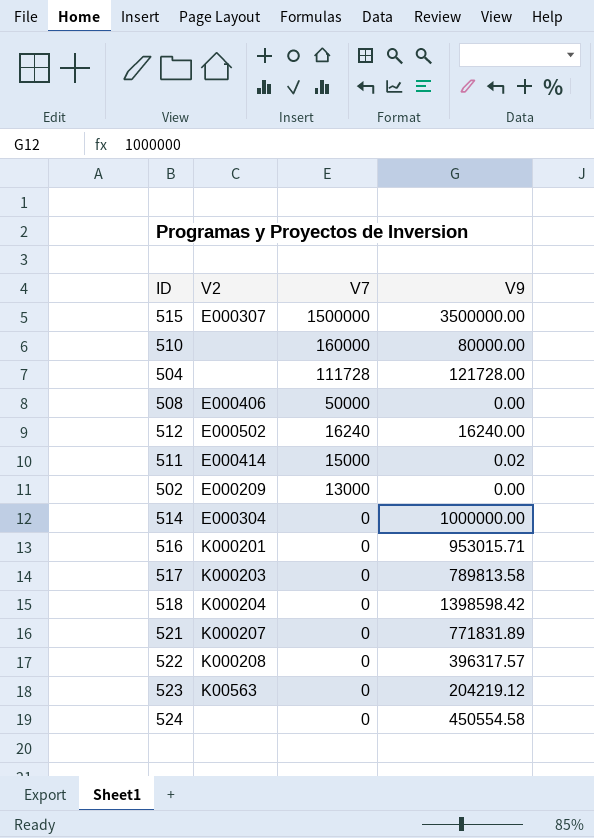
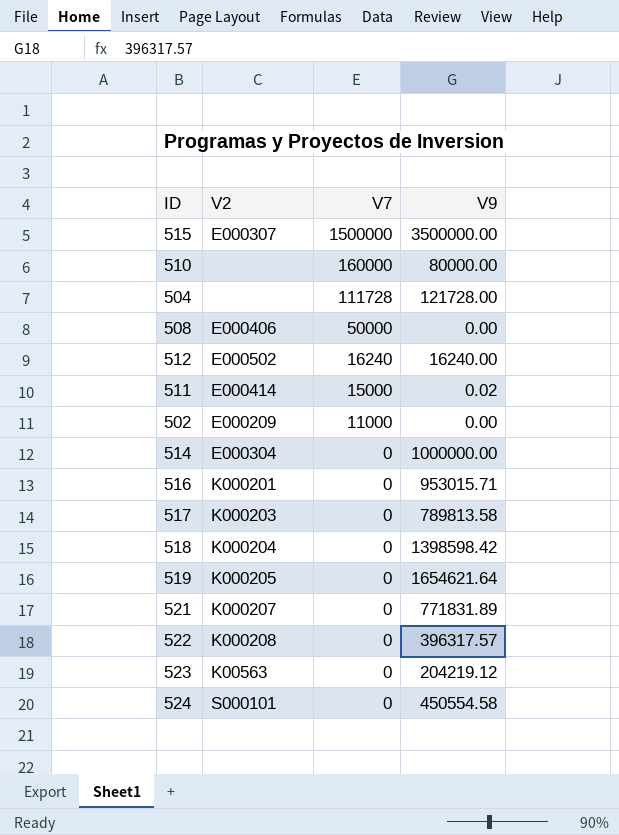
502 | V7: 13000 -> 11000
row 519: none -> K000205 | 0 | 1654621.64
524 | V2: none -> S000101

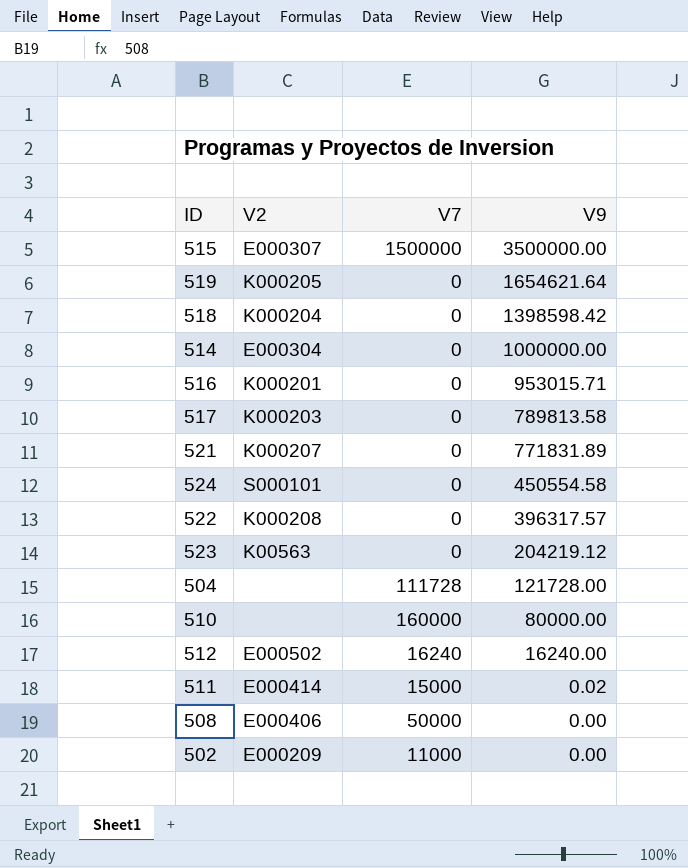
row order: V7 descending -> V9 descending

